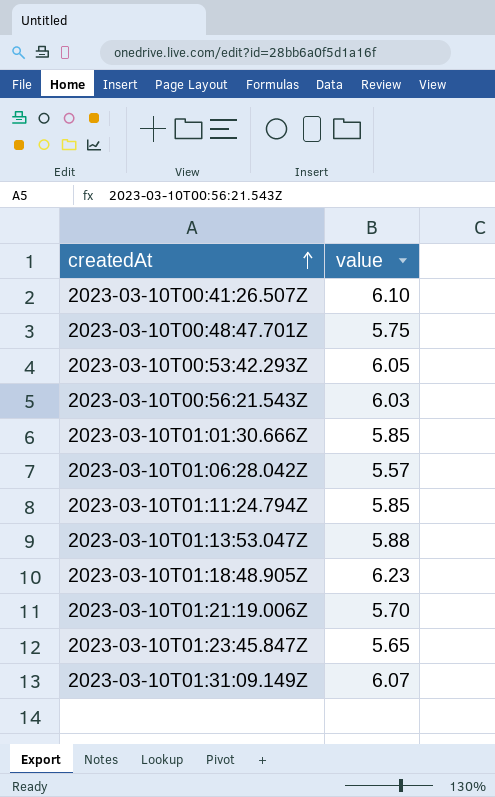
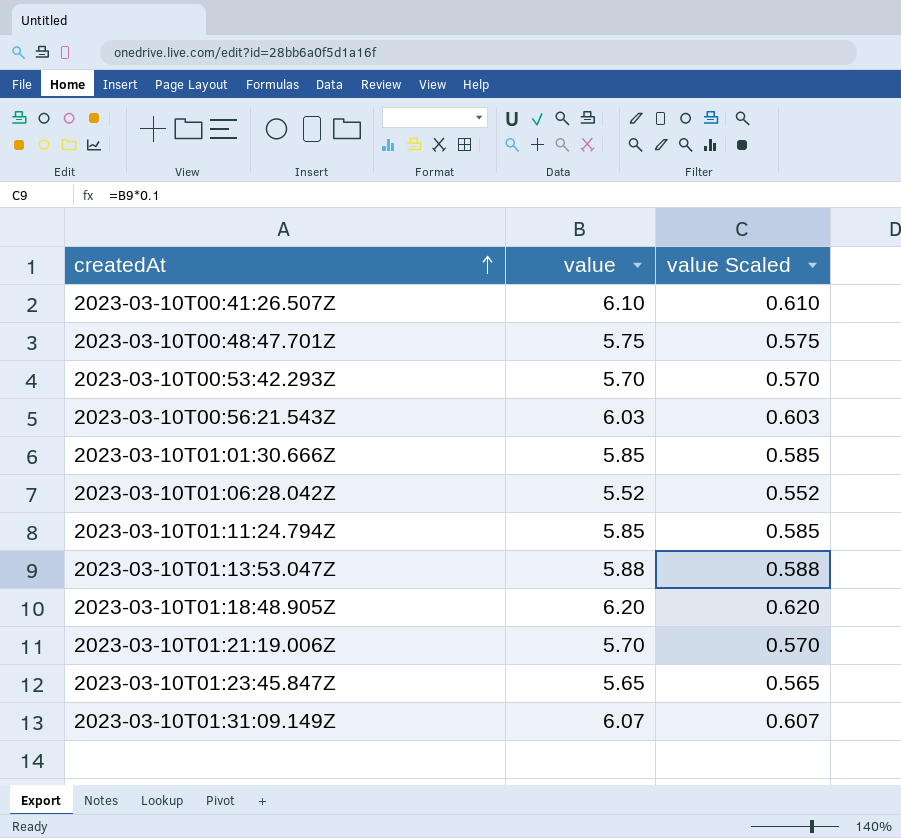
column value Scaled | formula: none -> [value] * 0.1
2023-03-10T00:53:42.293Z | value: 6.05 -> 5.70
2023-03-10T01:06:28.042Z | value: 5.57 -> 5.52
2023-03-10T01:18:48.905Z | value: 6.23 -> 6.20

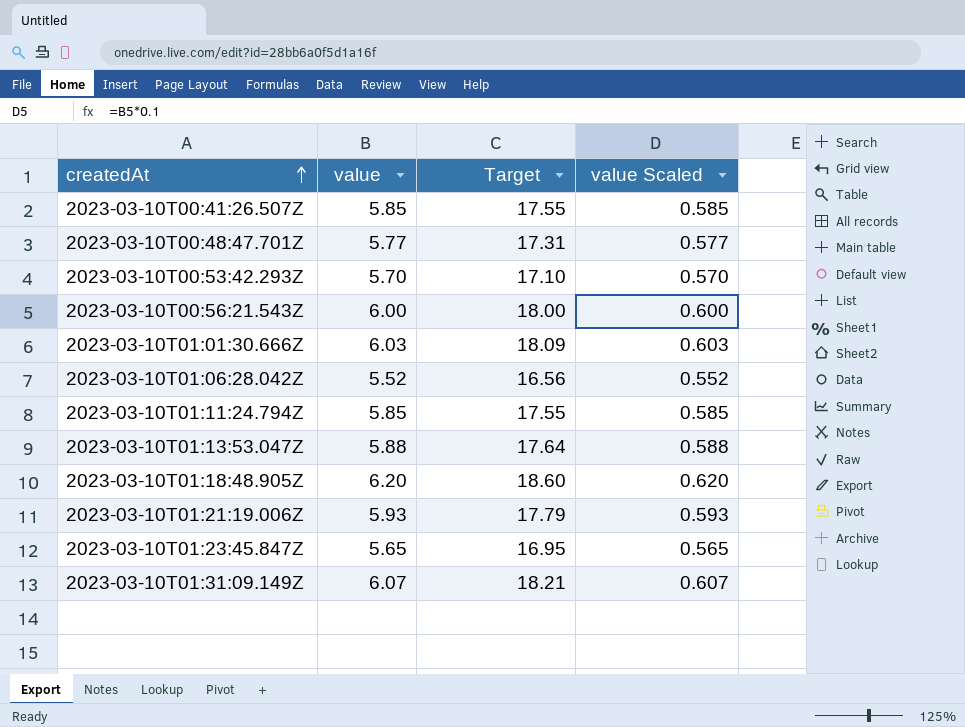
column Target | formula: none -> [value] * 3
2023-03-10T00:41:26.507Z | value: 6.10 -> 5.85
2023-03-10T00:41:26.507Z | value Scaled: 0.610 -> 0.585
2023-03-10T00:48:47.701Z | value: 5.75 -> 5.77
2023-03-10T00:48:47.701Z | value Scaled: 0.575 -> 0.577
2023-03-10T00:56:21.543Z | value: 6.03 -> 6.00
2023-03-10T00:56:21.543Z | value Scaled: 0.603 -> 0.600
2023-03-10T01:01:30.666Z | value: 5.85 -> 6.03
2023-03-10T01:01:30.666Z | value Scaled: 0.585 -> 0.603
2023-03-10T01:21:19.006Z | value: 5.70 -> 5.93
2023-03-10T01:21:19.006Z | value Scaled: 0.570 -> 0.593

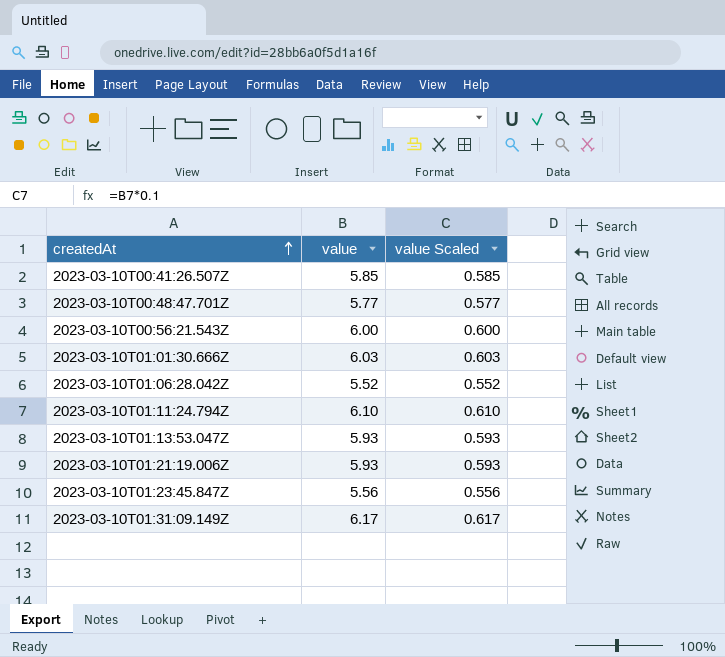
column Target | formula: [value] * 3 -> none
row 2023-03-10T00:53:42.293Z: 5.70 | 17.10 | 0.570 -> none
row 2023-03-10T01:18:48.905Z: 6.20 | 18.60 | 0.620 -> none
2023-03-10T01:11:24.794Z | value: 5.85 -> 6.10
2023-03-10T01:11:24.794Z | value Scaled: 0.585 -> 0.610
2023-03-10T01:13:53.047Z | value: 5.88 -> 5.93
2023-03-10T01:13:53.047Z | value Scaled: 0.588 -> 0.593
2023-03-10T01:23:45.847Z | value: 5.65 -> 5.56
2023-03-10T01:23:45.847Z | value Scaled: 0.565 -> 0.556
2023-03-10T01:31:09.149Z | value: 6.07 -> 6.17
2023-03-10T01:31:09.149Z | value Scaled: 0.607 -> 0.617

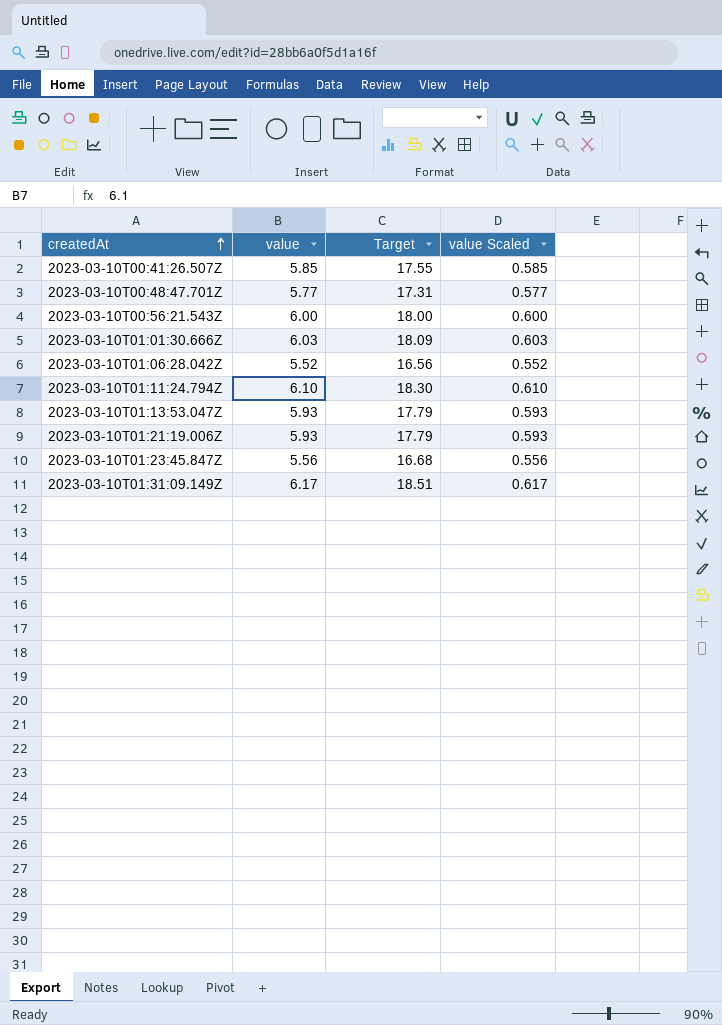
column Target | formula: none -> [value] * 3

